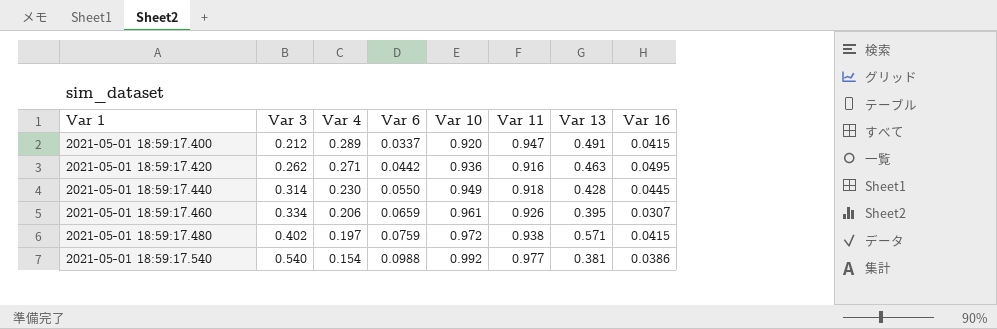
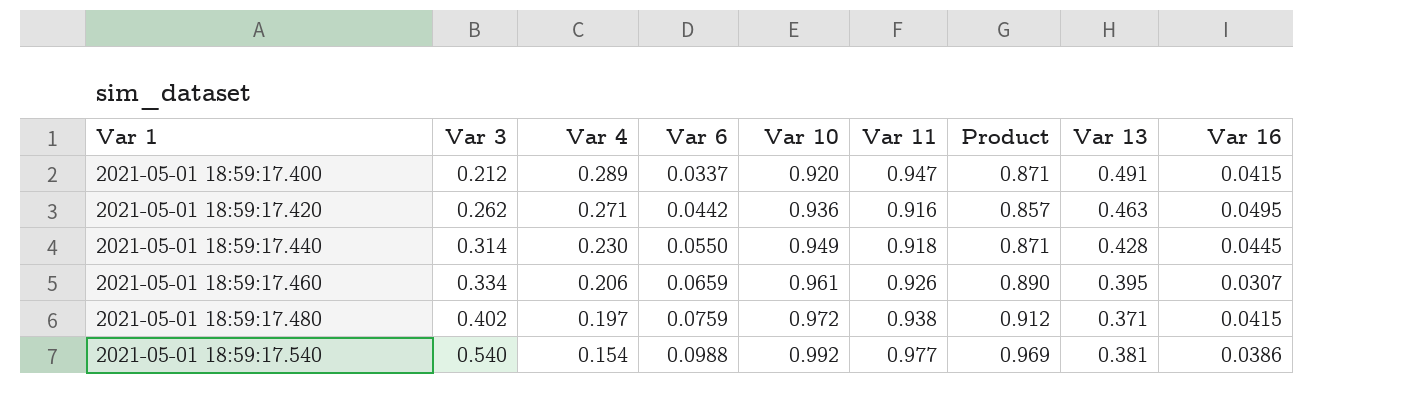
column Product | formula: none -> [Var 10] * [Var 11]
2021-05-01 18:59:17.480 | Var 13: 0.571 -> 0.371

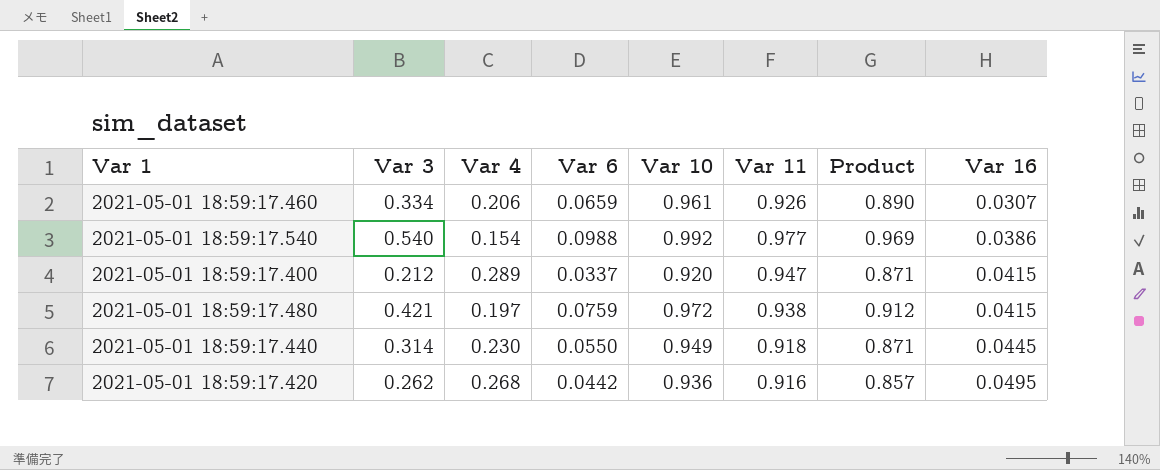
row order: Var 1 ascending -> Var 16 ascending
column Var 13 | position: 8 -> none
2021-05-01 18:59:17.480 | Var 3: 0.402 -> 0.421
2021-05-01 18:59:17.420 | Var 4: 0.271 -> 0.268

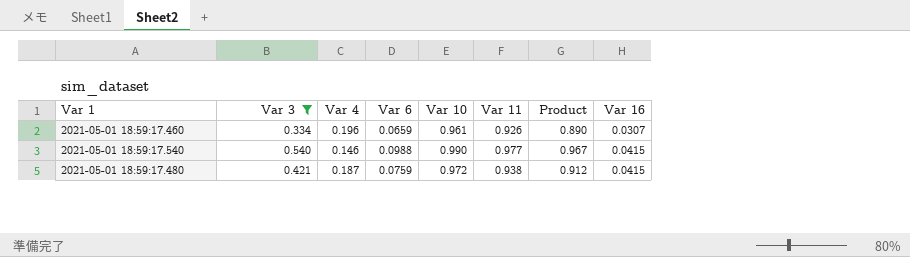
filter: none -> Var 3 >= 0.334
2021-05-01 18:59:17.460 | Var 4: 0.206 -> 0.196
2021-05-01 18:59:17.540 | Var 4: 0.154 -> 0.146
2021-05-01 18:59:17.540 | Var 10: 0.992 -> 0.990
2021-05-01 18:59:17.540 | Product: 0.969 -> 0.967
2021-05-01 18:59:17.540 | Var 16: 0.0386 -> 0.0415
2021-05-01 18:59:17.480 | Var 4: 0.197 -> 0.187

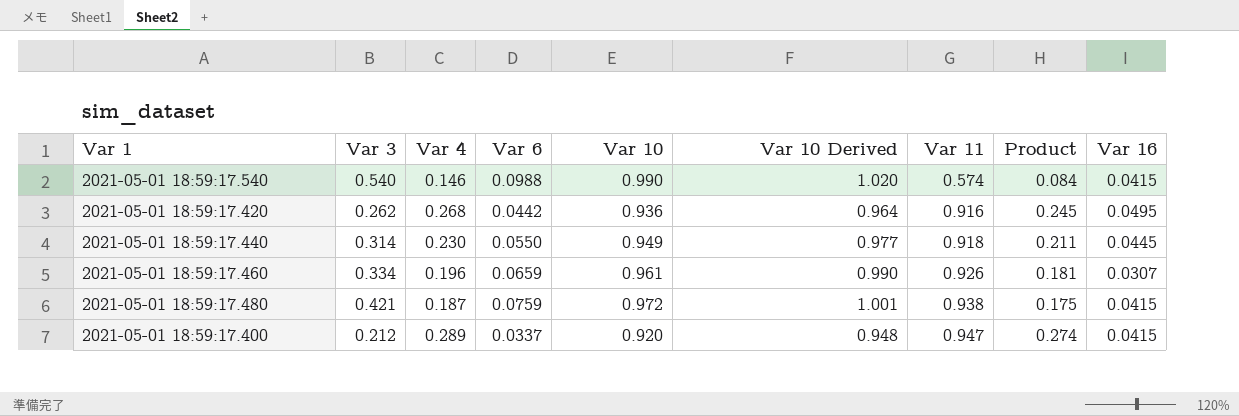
filter: Var 3 >= 0.334 -> none
row order: Var 16 ascending -> Var 11 ascending
column Var 10 Derived | formula: none -> [Var 10] * 1.03
column Product | formula: [Var 10] * [Var 11] -> [Var 4] * [Var 11]
2021-05-01 18:59:17.540 | Var 11: 0.977 -> 0.574

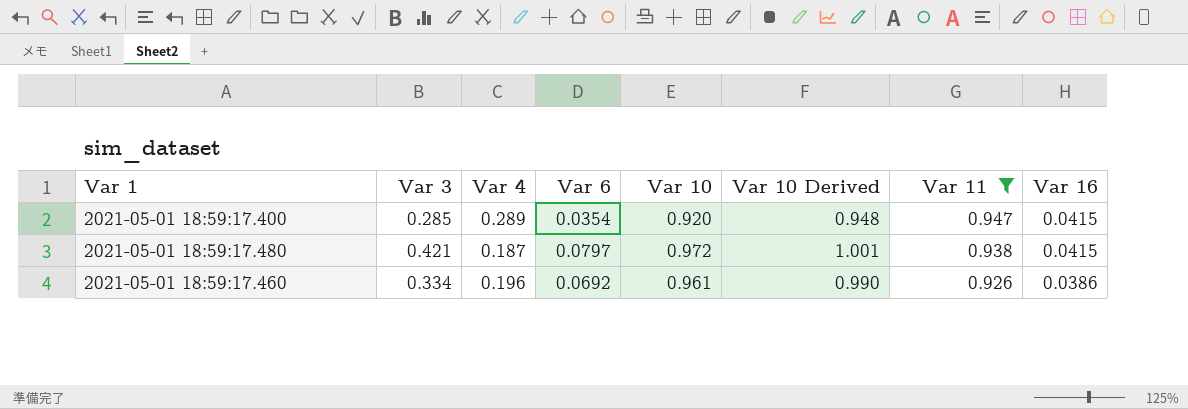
filter: none -> Var 11 >= 0.926
row order: Var 11 ascending -> Var 11 descending
column Product | formula: [Var 4] * [Var 11] -> none
2021-05-01 18:59:17.400 | Var 3: 0.212 -> 0.285
2021-05-01 18:59:17.400 | Var 6: 0.0337 -> 0.0354
2021-05-01 18:59:17.480 | Var 6: 0.0759 -> 0.0797
2021-05-01 18:59:17.460 | Var 6: 0.0659 -> 0.0692
2021-05-01 18:59:17.460 | Var 16: 0.0307 -> 0.0386

